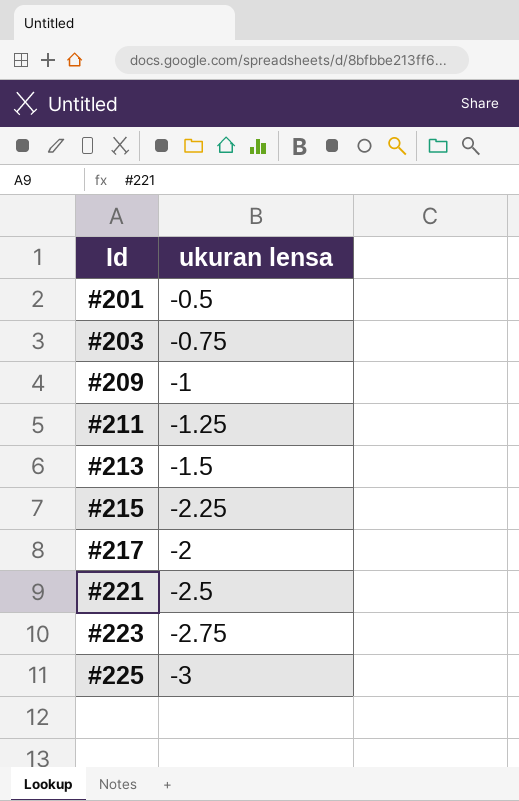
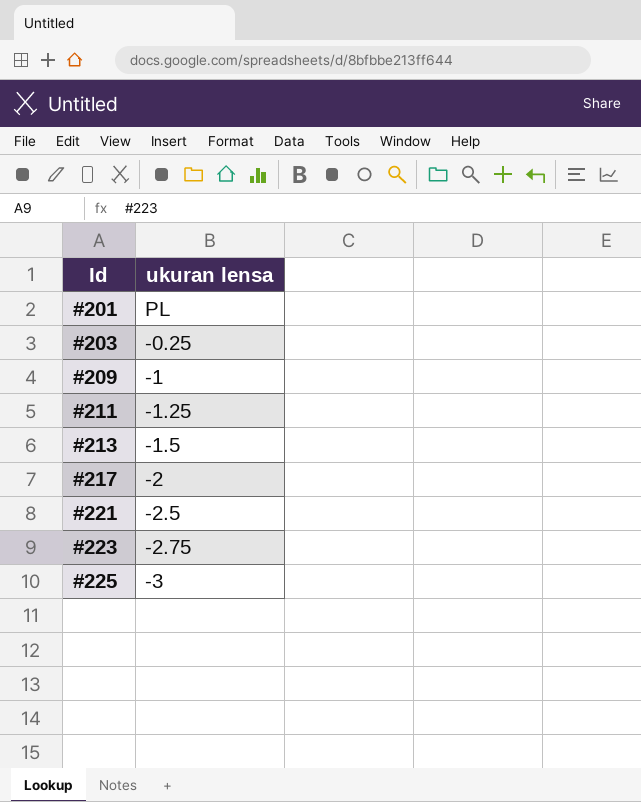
row #215: -2.25 -> none
#201 | ukuran lensa: -0.5 -> PL
#203 | ukuran lensa: -0.75 -> -0.25

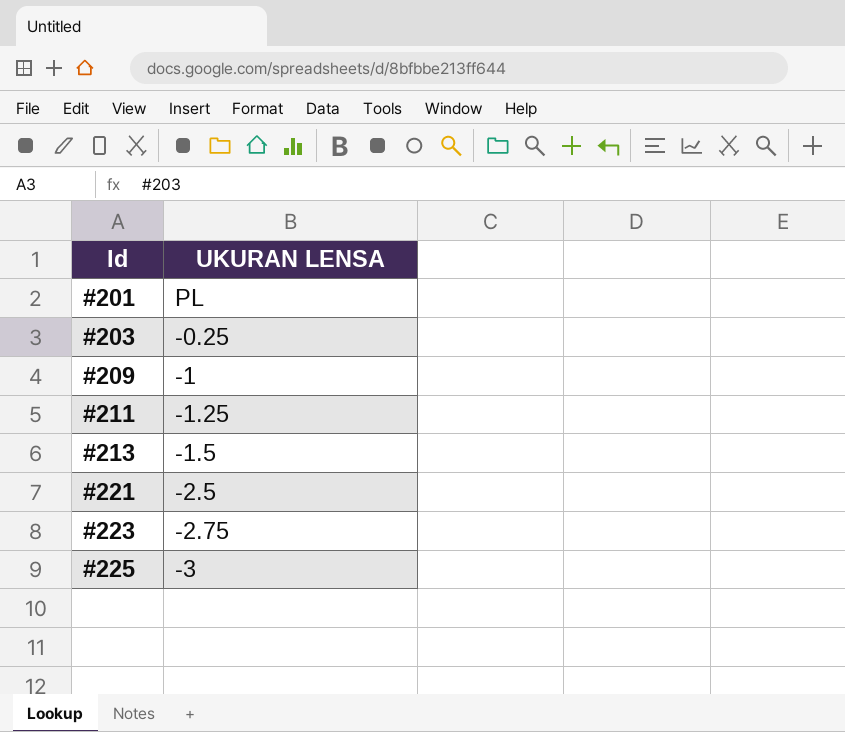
column name: ukuran lensa -> UKURAN LENSA
row #217: -2 -> none

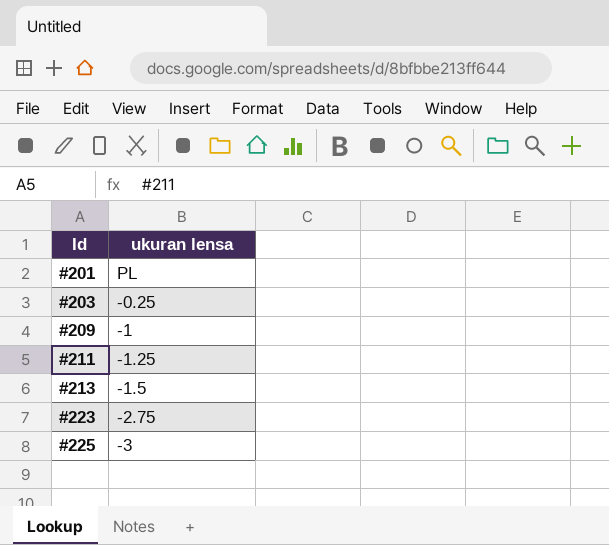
column name: UKURAN LENSA -> ukuran lensa
row #221: -2.5 -> none

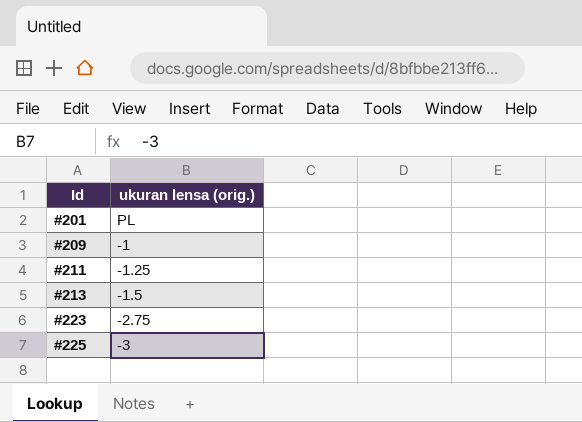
column name: ukuran lensa -> ukuran lensa (orig.)
row #203: -0.25 -> none

